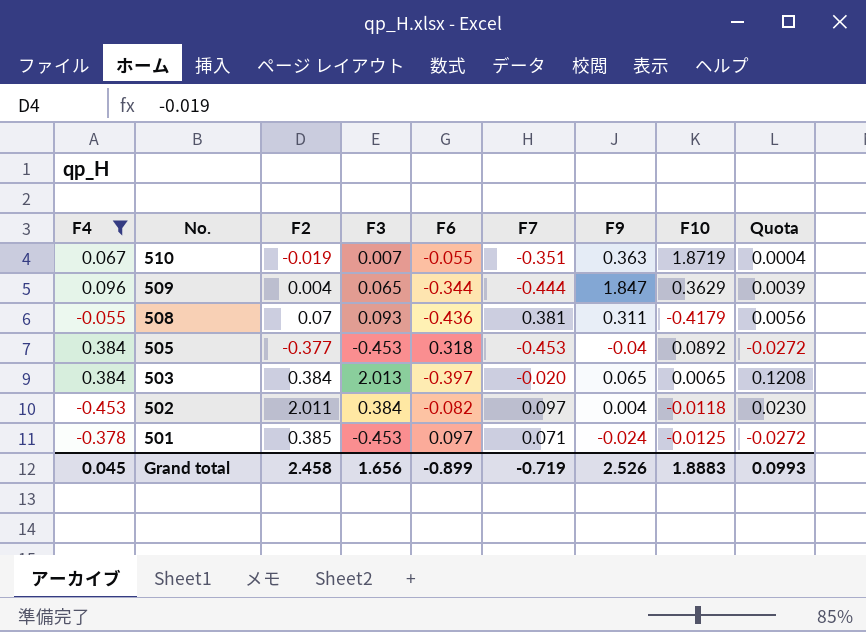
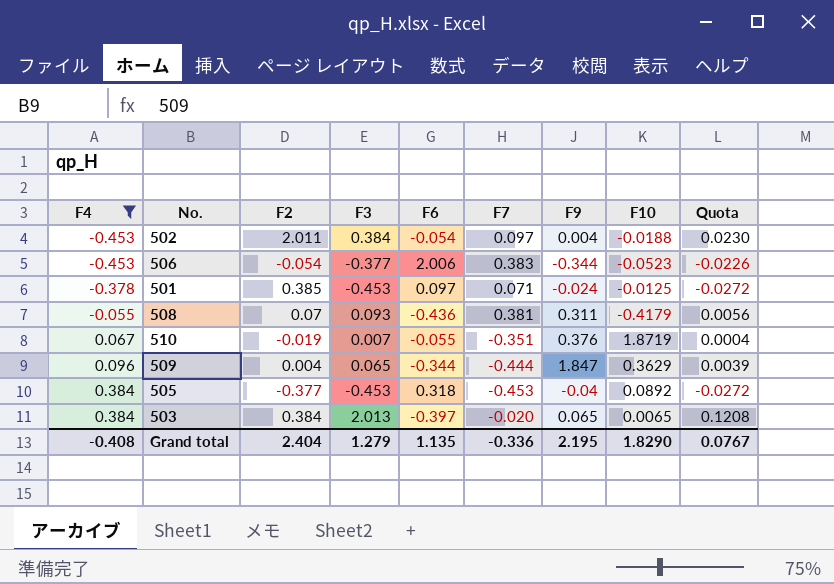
row order: No. descending -> F4 ascending
502 | F6: -0.082 -> -0.054
502 | F10: -0.0118 -> -0.0188
row 506: none -> -0.453 | -0.054 | -0.377 | 2.006 | 0.383 | -0.344 | -0.0523 | -0.0226
510 | F9: 0.363 -> 0.376
Grand total | F4: 0.045 -> -0.408
Grand total | F2: 2.458 -> 2.404
Grand total | F3: 1.656 -> 1.279
Grand total | F6: -0.899 -> 1.135
Grand total | F7: -0.719 -> -0.336
Grand total | F9: 2.526 -> 2.195
Grand total | F10: 1.8883 -> 1.8290
Grand total | Quota: 0.0993 -> 0.0767

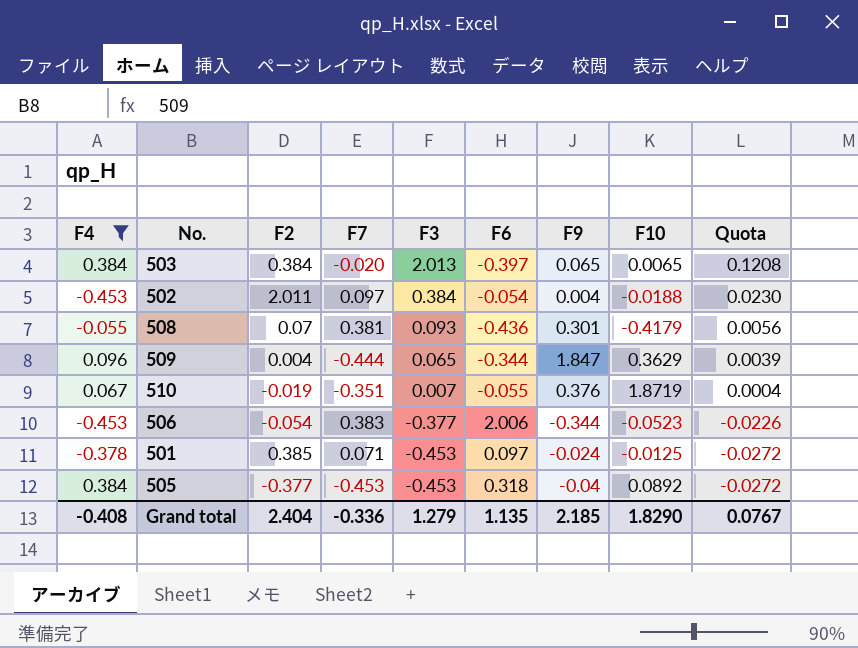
row order: F4 ascending -> F3 descending
column F7 | position: 6 -> 4
508 | F9: 0.311 -> 0.301
Grand total | F9: 2.195 -> 2.185

